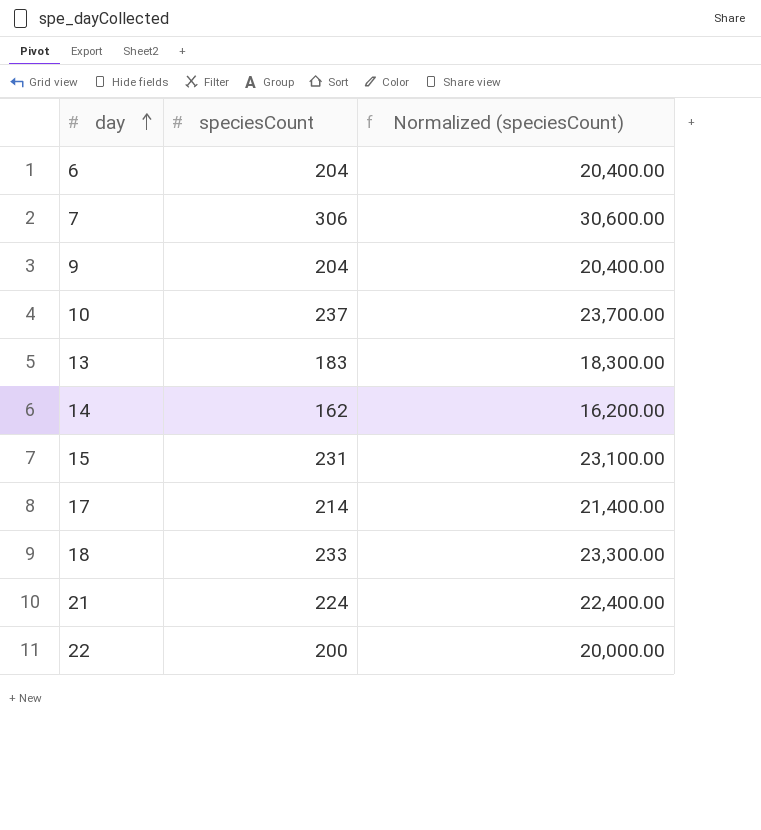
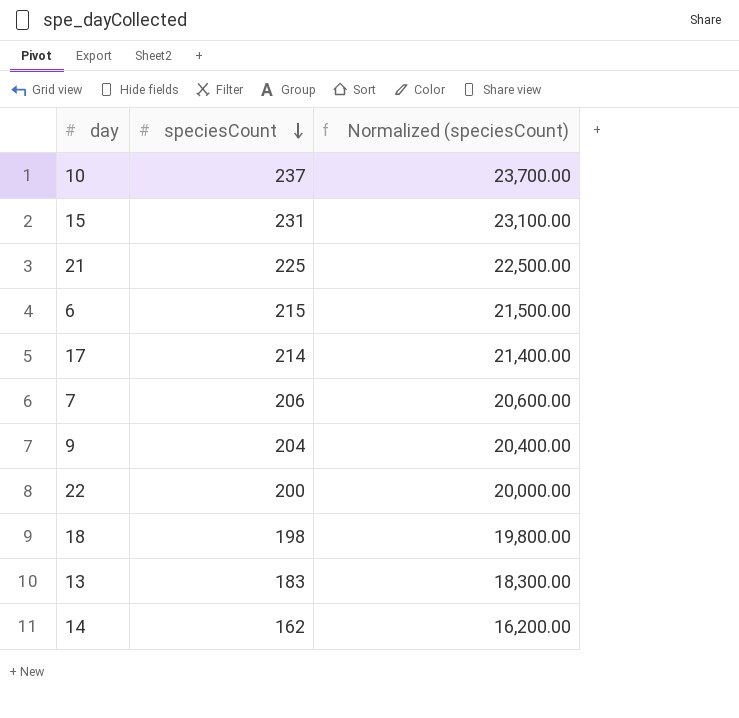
row order: day ascending -> speciesCount descending
21 | speciesCount: 224 -> 225
21 | Normalized (speciesCount): 22,400.00 -> 22,500.00
6 | speciesCount: 204 -> 215
6 | Normalized (speciesCount): 20,400.00 -> 21,500.00
7 | speciesCount: 306 -> 206
7 | Normalized (speciesCount): 30,600.00 -> 20,600.00
18 | speciesCount: 233 -> 198
18 | Normalized (speciesCount): 23,300.00 -> 19,800.00

